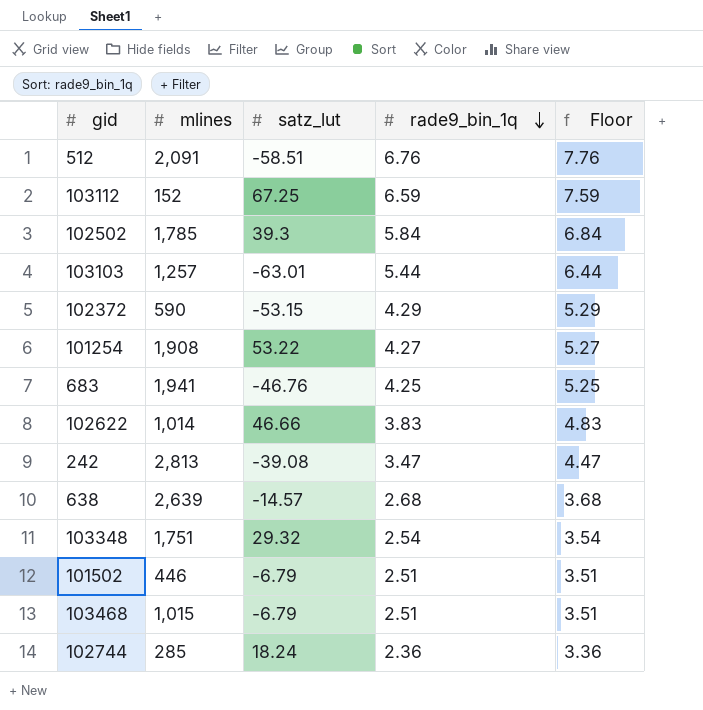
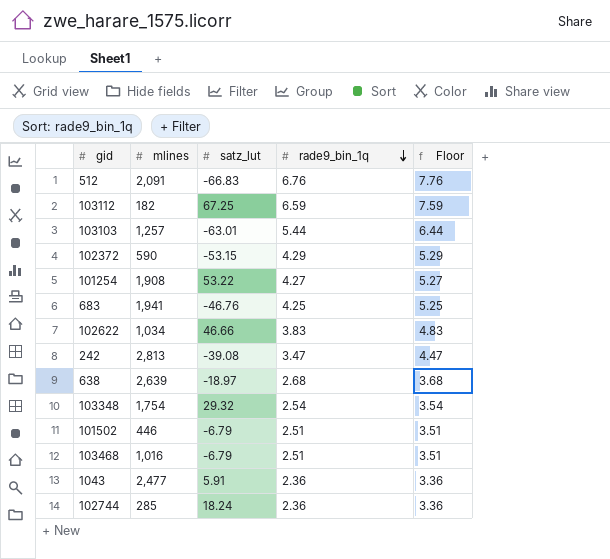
row 102502: 1,785 | 39.3 | 5.84 | 6.84 -> none
512 | satz_lut: -58.51 -> -66.83
103112 | mlines: 152 -> 182
102622 | mlines: 1,014 -> 1,034
638 | satz_lut: -14.57 -> -18.97
103348 | mlines: 1,751 -> 1,754
103468 | mlines: 1,015 -> 1,016
row 1043: none -> 2,477 | 5.91 | 2.36 | 3.36

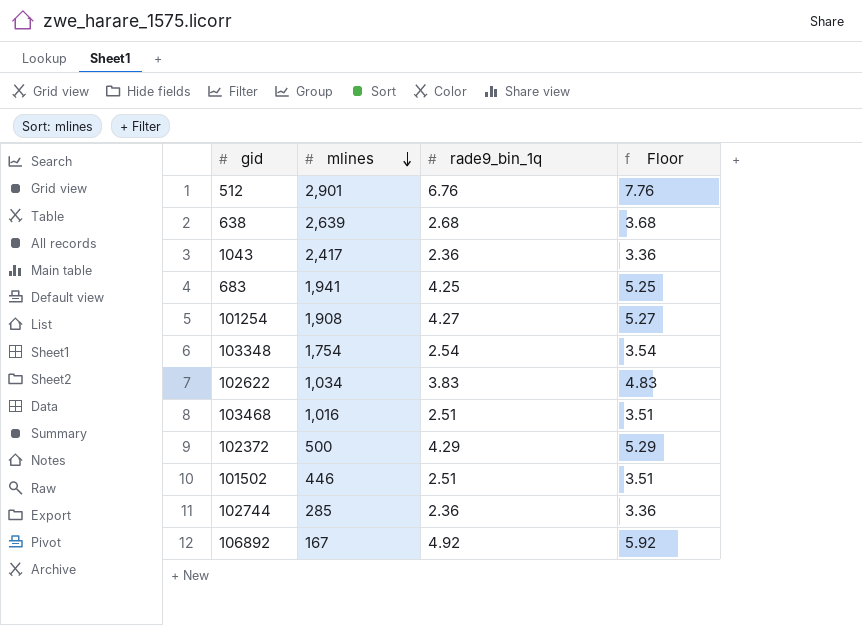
row order: rade9_bin_1q descending -> mlines descending
column satz_lut | position: 3 -> none
row 103112: 182 | 67.25 | 6.59 | 7.59 -> none
row 103103: 1,257 | -63.01 | 5.44 | 6.44 -> none
row 242: 2,813 | -39.08 | 3.47 | 4.47 -> none
512 | mlines: 2,091 -> 2,901
1043 | mlines: 2,477 -> 2,417
102372 | mlines: 590 -> 500
row 106892: none -> 167 | 4.92 | 5.92

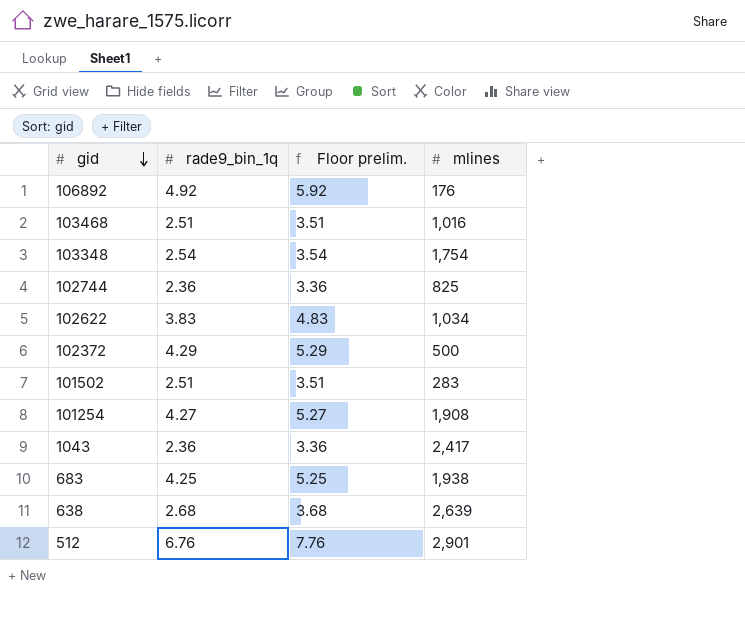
row order: mlines descending -> gid descending
column name: Floor -> Floor prelim.
column mlines | position: 2 -> 4
106892 | mlines: 167 -> 176
102744 | mlines: 285 -> 825
101502 | mlines: 446 -> 283
683 | mlines: 1,941 -> 1,938

